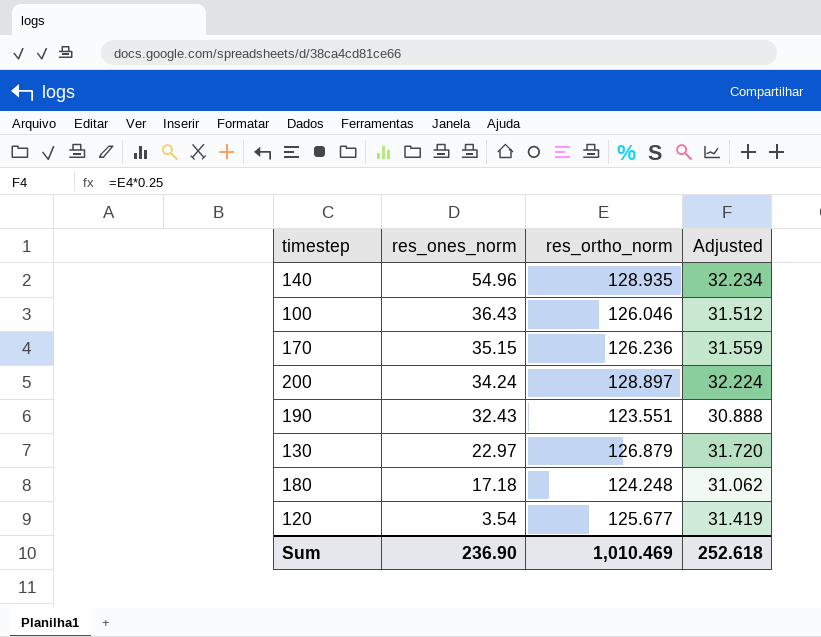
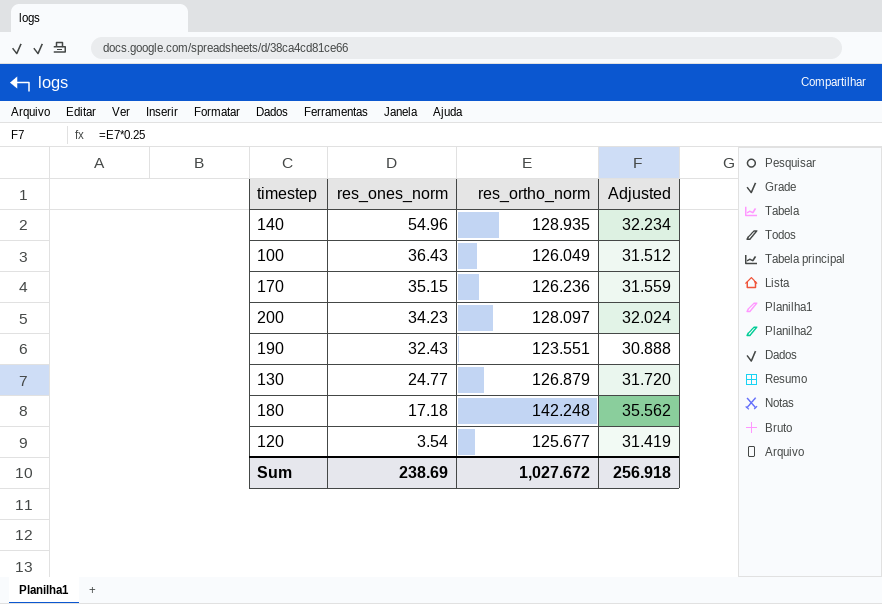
100 | res_ortho_norm: 126.046 -> 126.049
200 | res_ones_norm: 34.24 -> 34.23
200 | res_ortho_norm: 128.897 -> 128.097
200 | Adjusted: 32.224 -> 32.024
130 | res_ones_norm: 22.97 -> 24.77
180 | res_ortho_norm: 124.248 -> 142.248
180 | Adjusted: 31.062 -> 35.562
Sum | res_ones_norm: 236.90 -> 238.69
Sum | res_ortho_norm: 1,010.469 -> 1,027.672
Sum | Adjusted: 252.618 -> 256.918

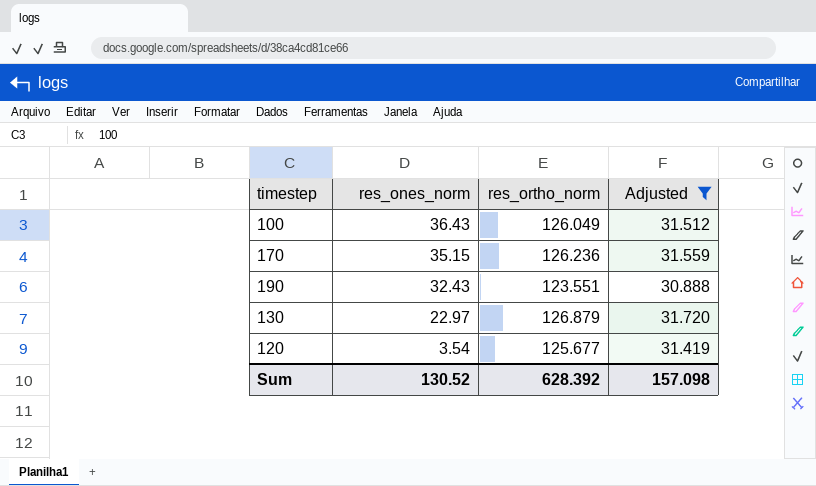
filter: none -> Adjusted <= 31.720
130 | res_ones_norm: 24.77 -> 22.97
Sum | res_ones_norm: 238.69 -> 130.52
Sum | res_ortho_norm: 1,027.672 -> 628.392
Sum | Adjusted: 256.918 -> 157.098

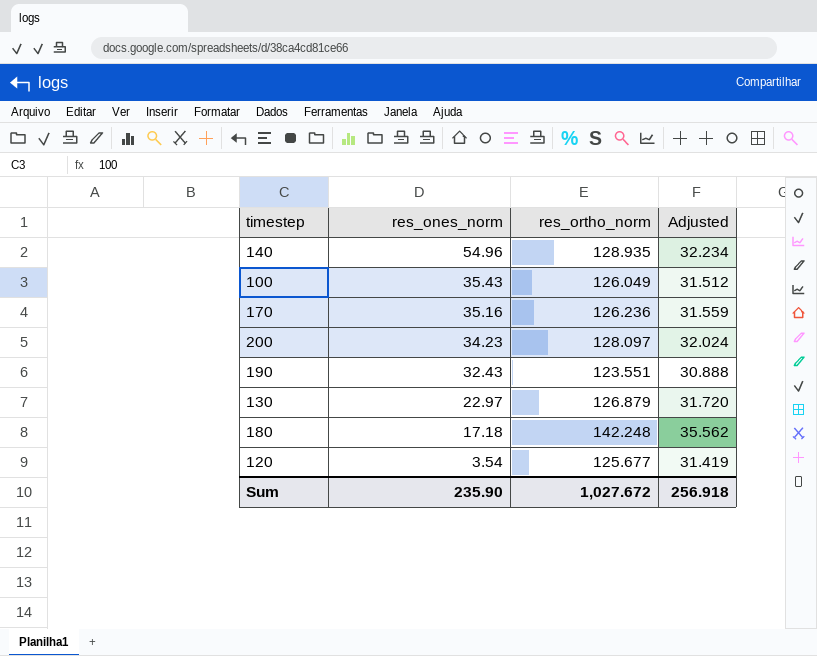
filter: Adjusted <= 31.720 -> none
100 | res_ones_norm: 36.43 -> 35.43
170 | res_ones_norm: 35.15 -> 35.16
Sum | res_ones_norm: 130.52 -> 235.90
Sum | res_ortho_norm: 628.392 -> 1,027.672
Sum | Adjusted: 157.098 -> 256.918

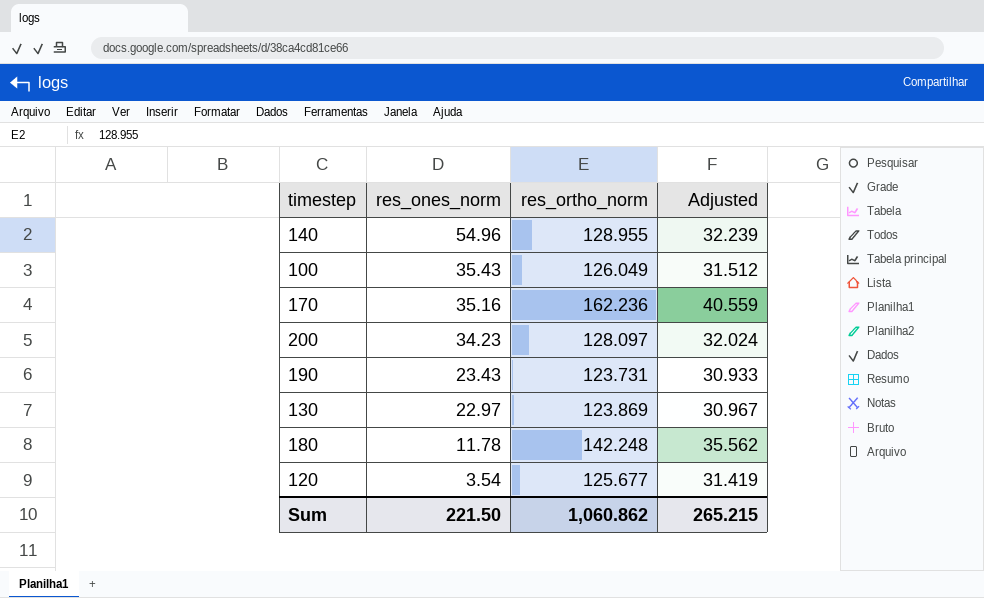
140 | res_ortho_norm: 128.935 -> 128.955
140 | Adjusted: 32.234 -> 32.239
170 | res_ortho_norm: 126.236 -> 162.236
170 | Adjusted: 31.559 -> 40.559
190 | res_ones_norm: 32.43 -> 23.43
190 | res_ortho_norm: 123.551 -> 123.731
190 | Adjusted: 30.888 -> 30.933
130 | res_ortho_norm: 126.879 -> 123.869
130 | Adjusted: 31.720 -> 30.967
180 | res_ones_norm: 17.18 -> 11.78
Sum | res_ones_norm: 235.90 -> 221.50
Sum | res_ortho_norm: 1,027.672 -> 1,060.862
Sum | Adjusted: 256.918 -> 265.215

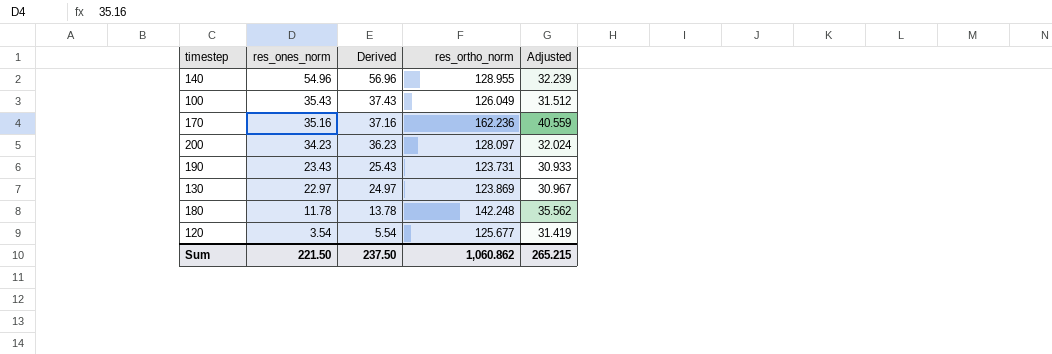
column Derived | formula: none -> [res_ones_norm] + 2

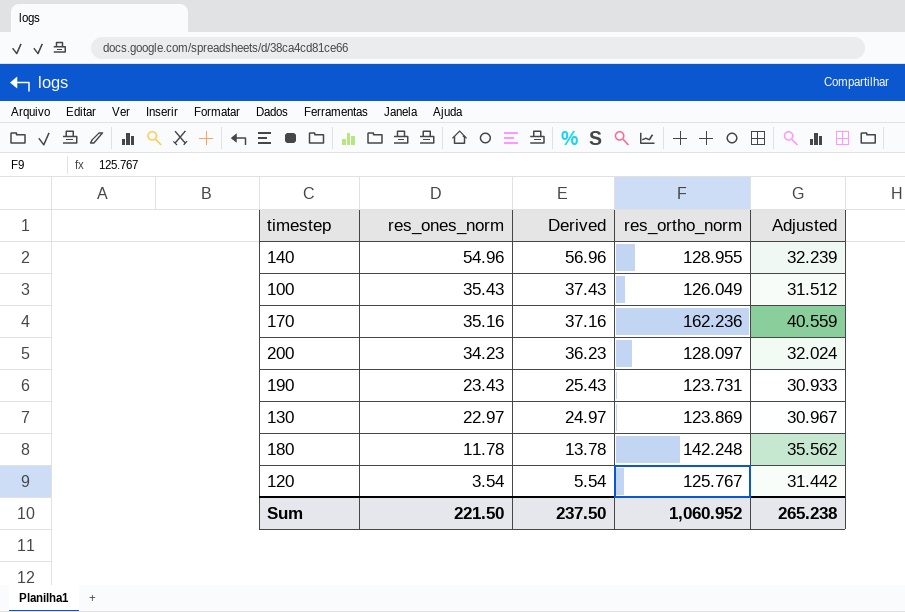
120 | res_ortho_norm: 125.677 -> 125.767
120 | Adjusted: 31.419 -> 31.442
Sum | res_ortho_norm: 1,060.862 -> 1,060.952
Sum | Adjusted: 265.215 -> 265.238

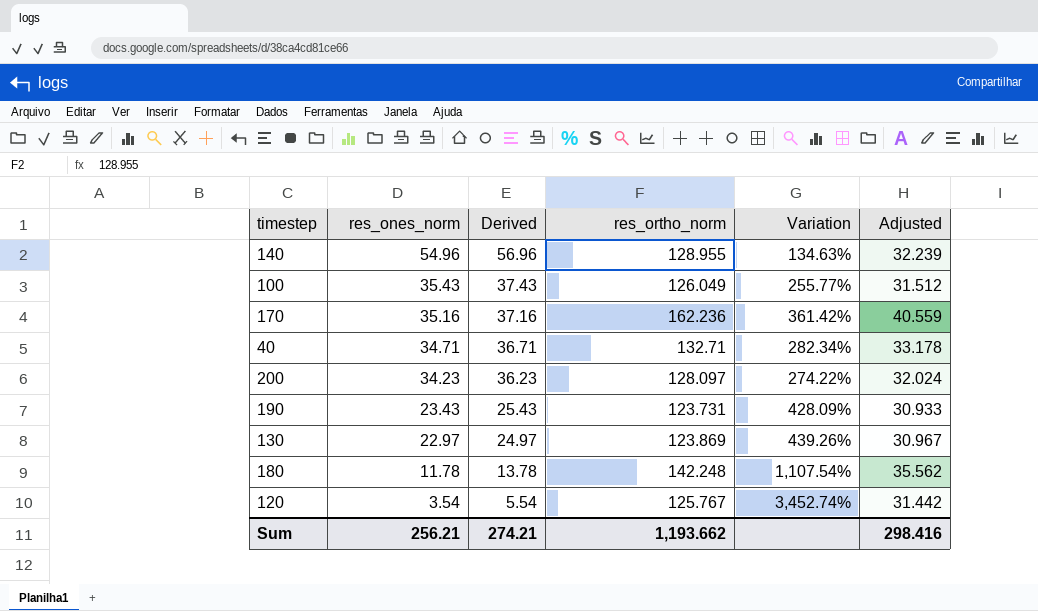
column Variation | formula: none -> ([res_ortho_norm] - [res_ones_norm]) / [res_ones_norm]
row 40: none -> 34.71 | 36.71 | 132.71 | 282.34% | 33.178
Sum | res_ones_norm: 221.50 -> 256.21
Sum | Derived: 237.50 -> 274.21
Sum | res_ortho_norm: 1,060.952 -> 1,193.662
Sum | Adjusted: 265.238 -> 298.416

